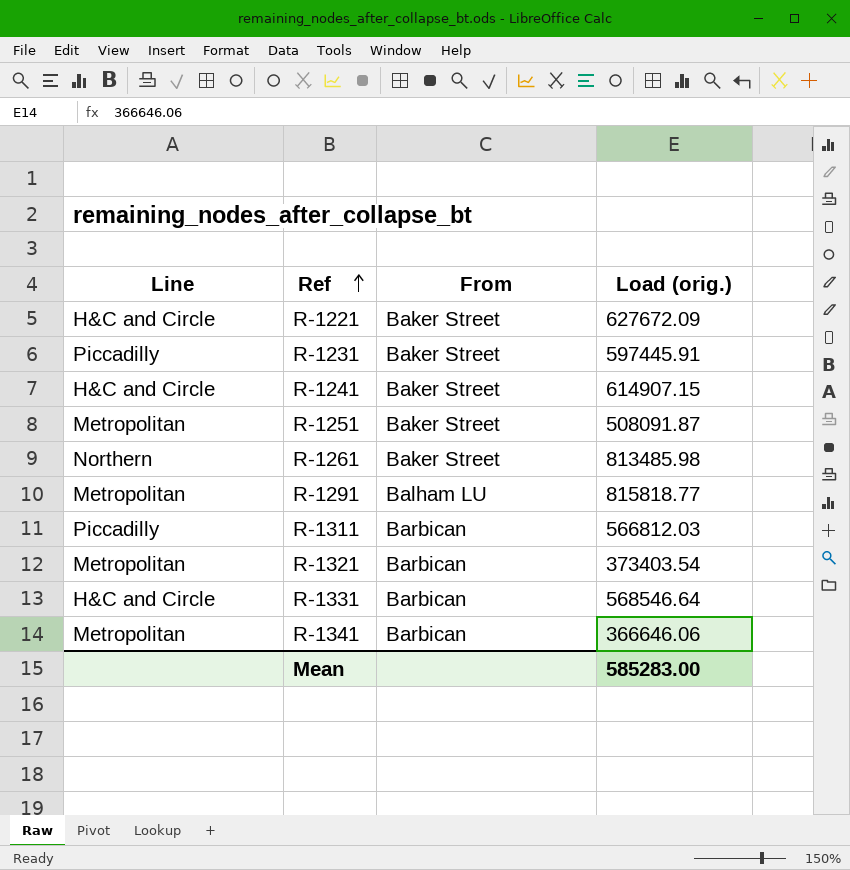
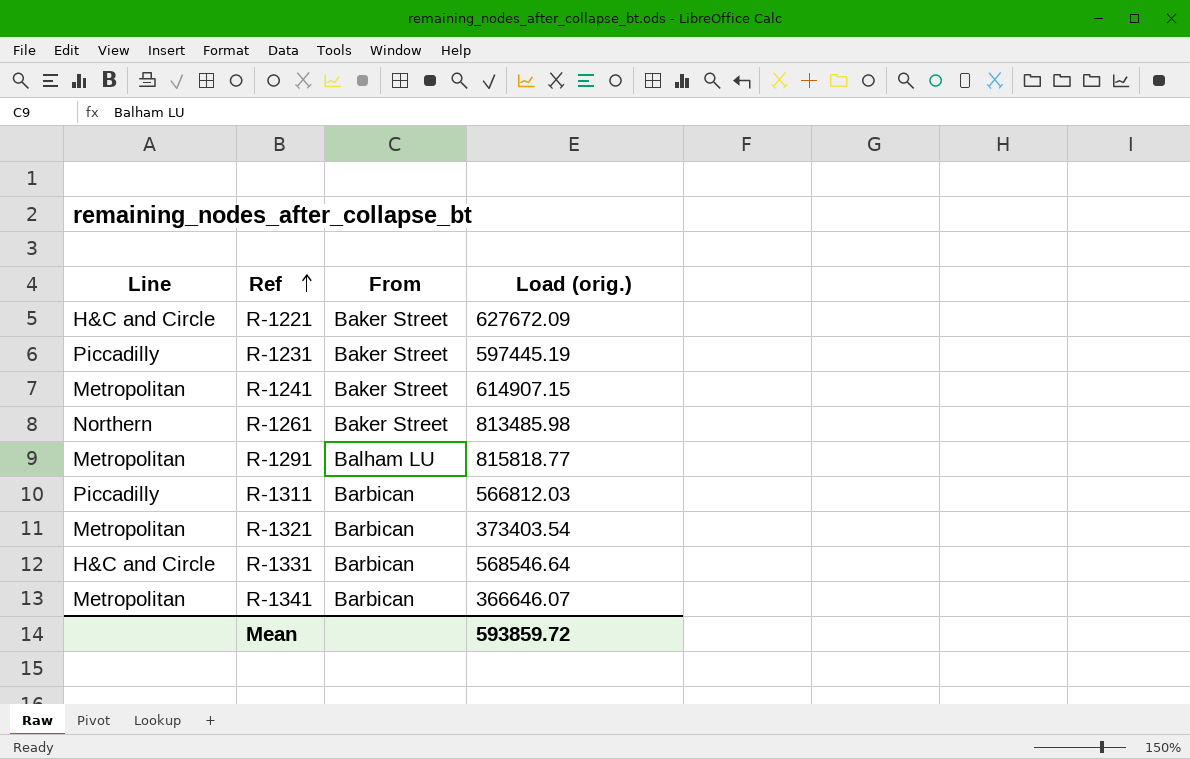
row R-1251: Metropolitan | Baker Street | 508091.87 -> none
R-1231 | Load (orig.): 597445.91 -> 597445.19
R-1241 | Line: H&C and Circle -> Metropolitan
R-1341 | Load (orig.): 366646.06 -> 366646.07
Mean | Load (orig.): 585283.00 -> 593859.72

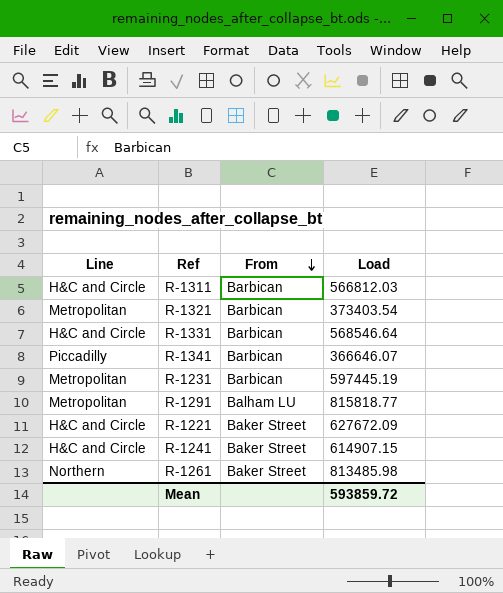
row order: Ref ascending -> From descending
column name: Load (orig.) -> Load
R-1311 | Line: Piccadilly -> H&C and Circle
R-1341 | Line: Metropolitan -> Piccadilly
R-1231 | Line: Piccadilly -> Metropolitan
R-1231 | From: Baker Street -> Barbican
R-1241 | Line: Metropolitan -> H&C and Circle

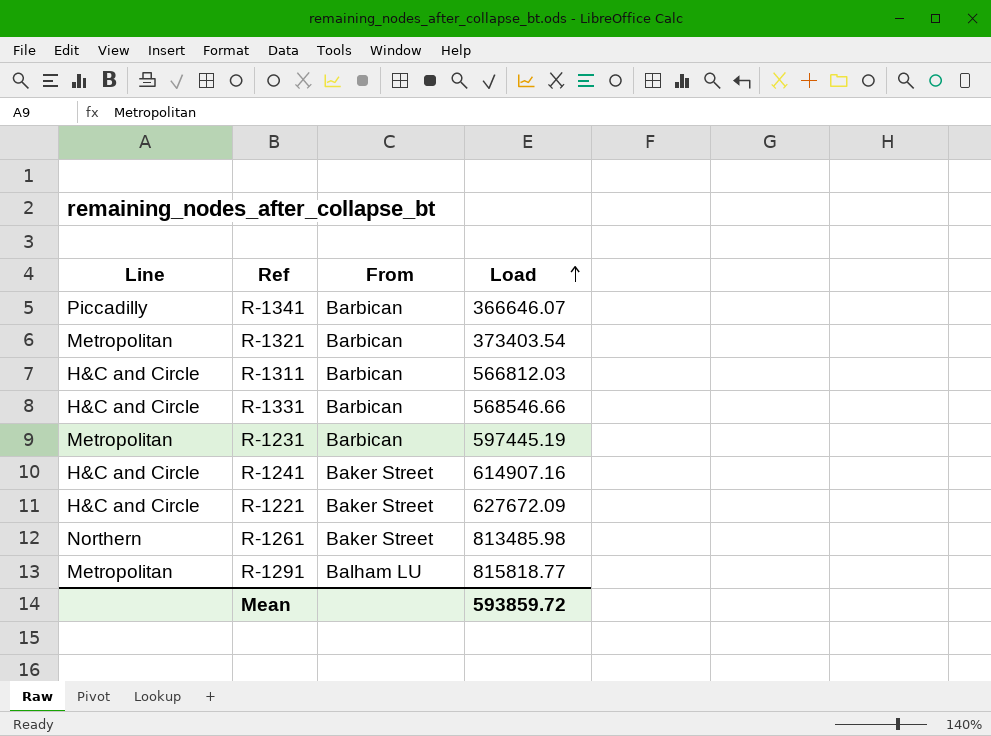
row order: From descending -> Load ascending
R-1331 | Load: 568546.64 -> 568546.66
R-1241 | Load: 614907.15 -> 614907.16

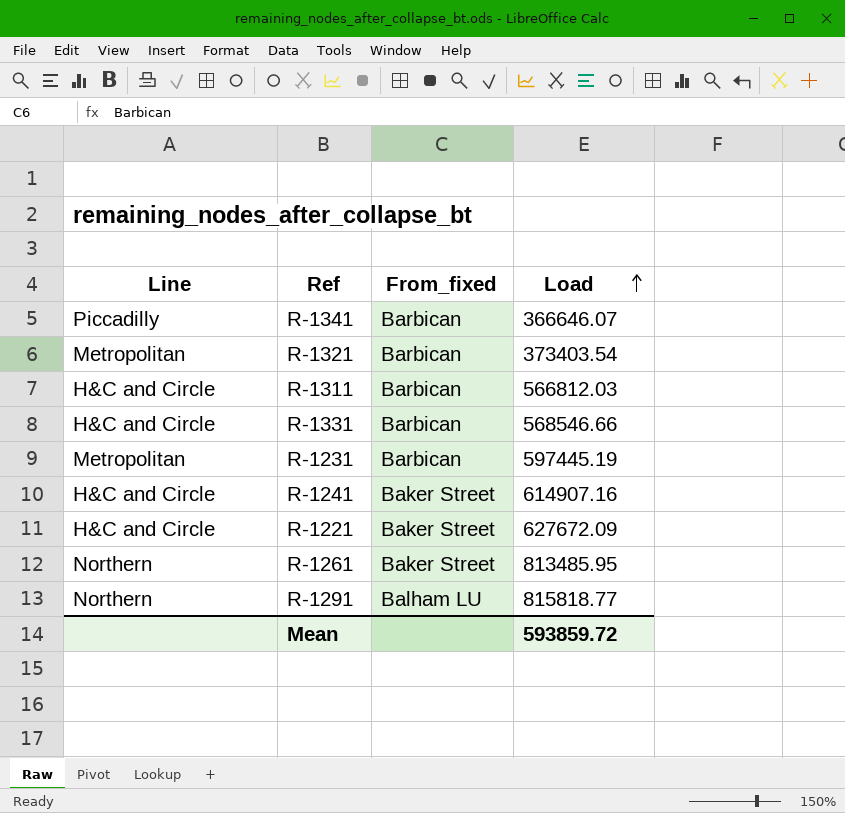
column name: From -> From_fixed
R-1261 | Load: 813485.98 -> 813485.95
R-1291 | Line: Metropolitan -> Northern

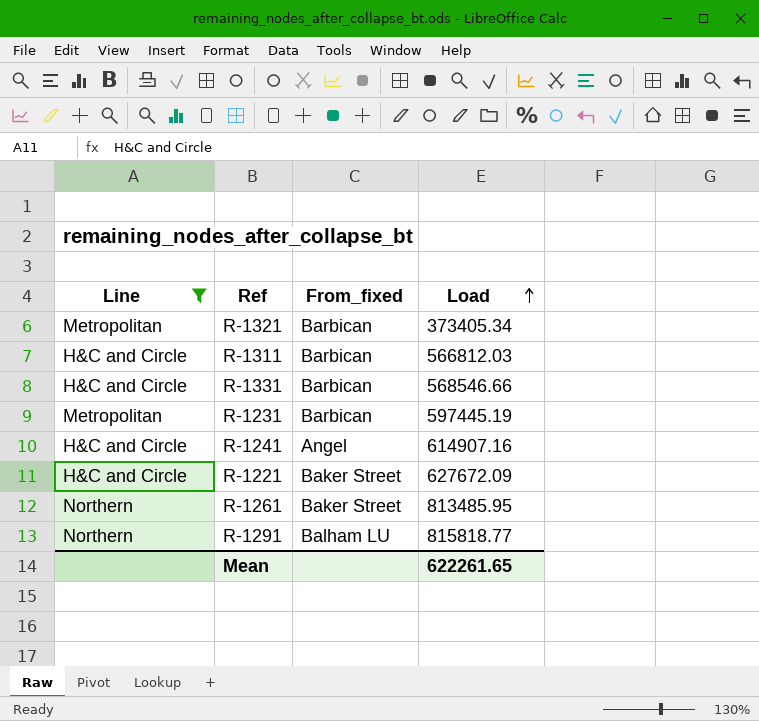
filter: none -> Line != Piccadilly
R-1321 | Load: 373403.54 -> 373405.34
R-1241 | From_fixed: Baker Street -> Angel
Mean | Load: 593859.72 -> 622261.65

